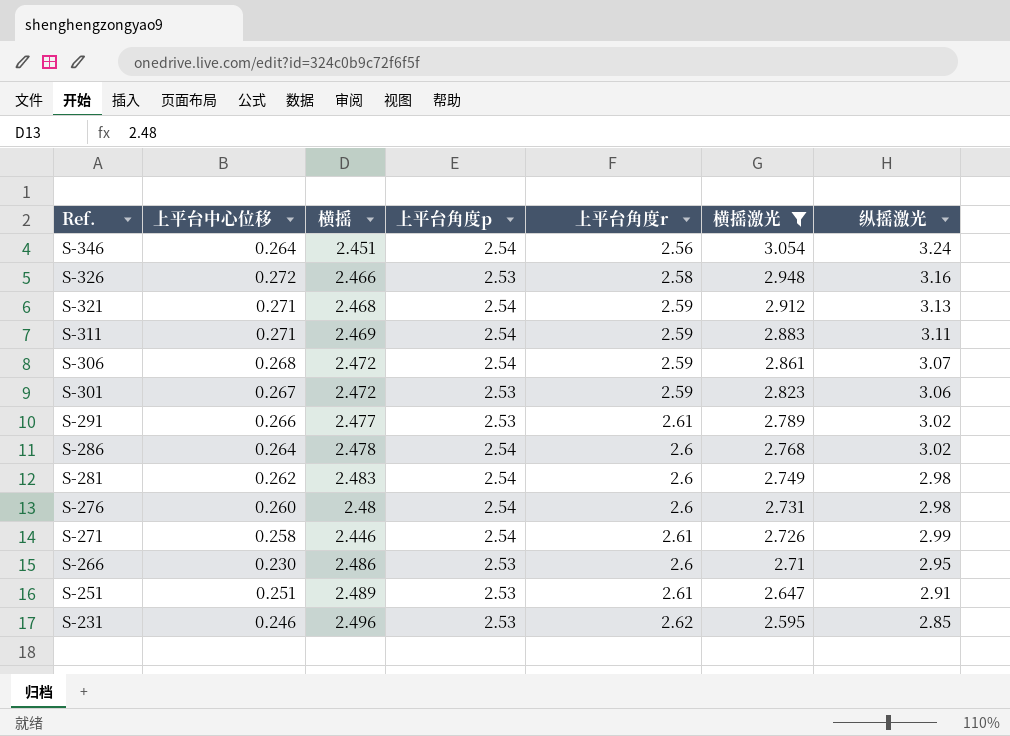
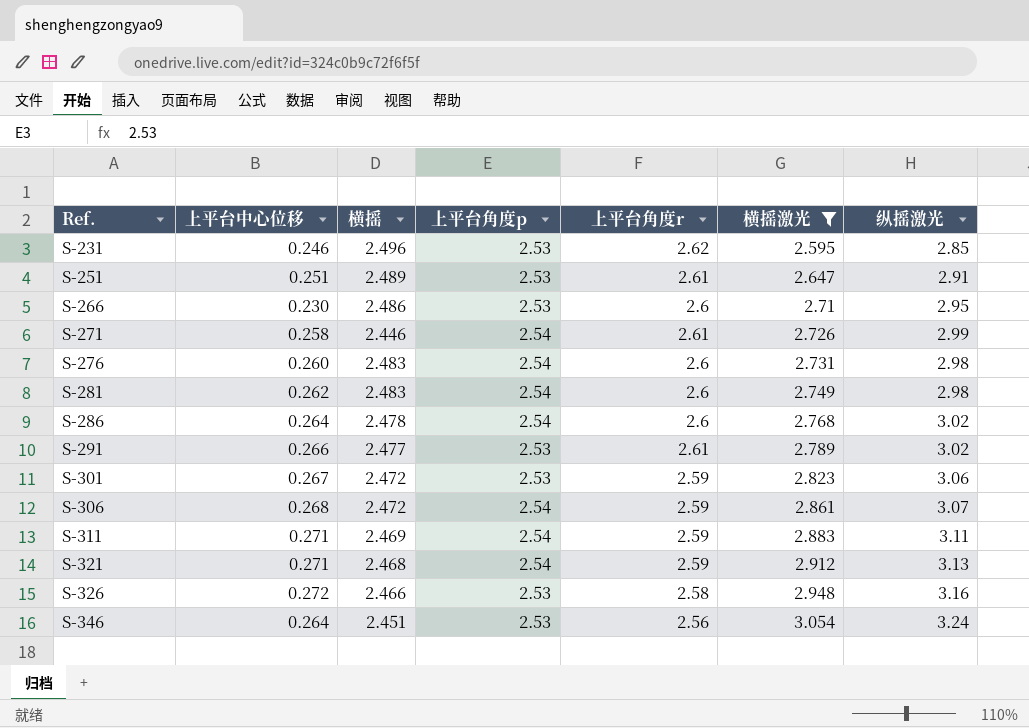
row order: Ref. descending -> Ref. ascending
S-276 | 横摇: 2.48 -> 2.483
S-346 | 上平台角度p: 2.54 -> 2.53

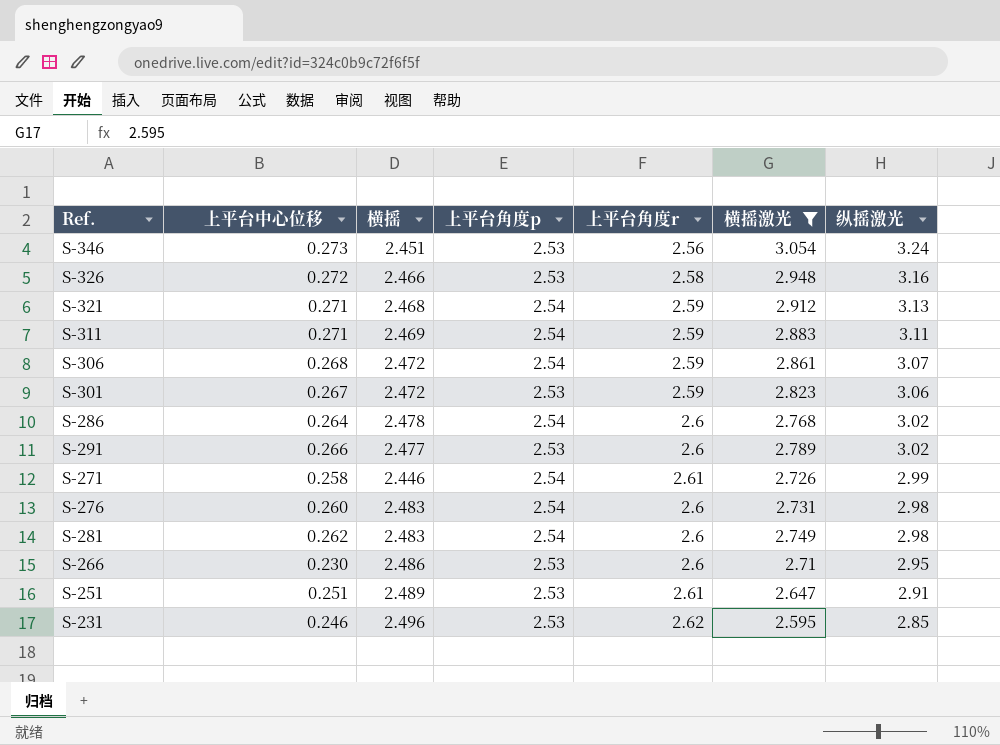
row order: Ref. ascending -> 纵摇激光 descending
S-346 | 上平台中心位移: 0.264 -> 0.273
S-291 | 上平台角度r: 2.61 -> 2.6

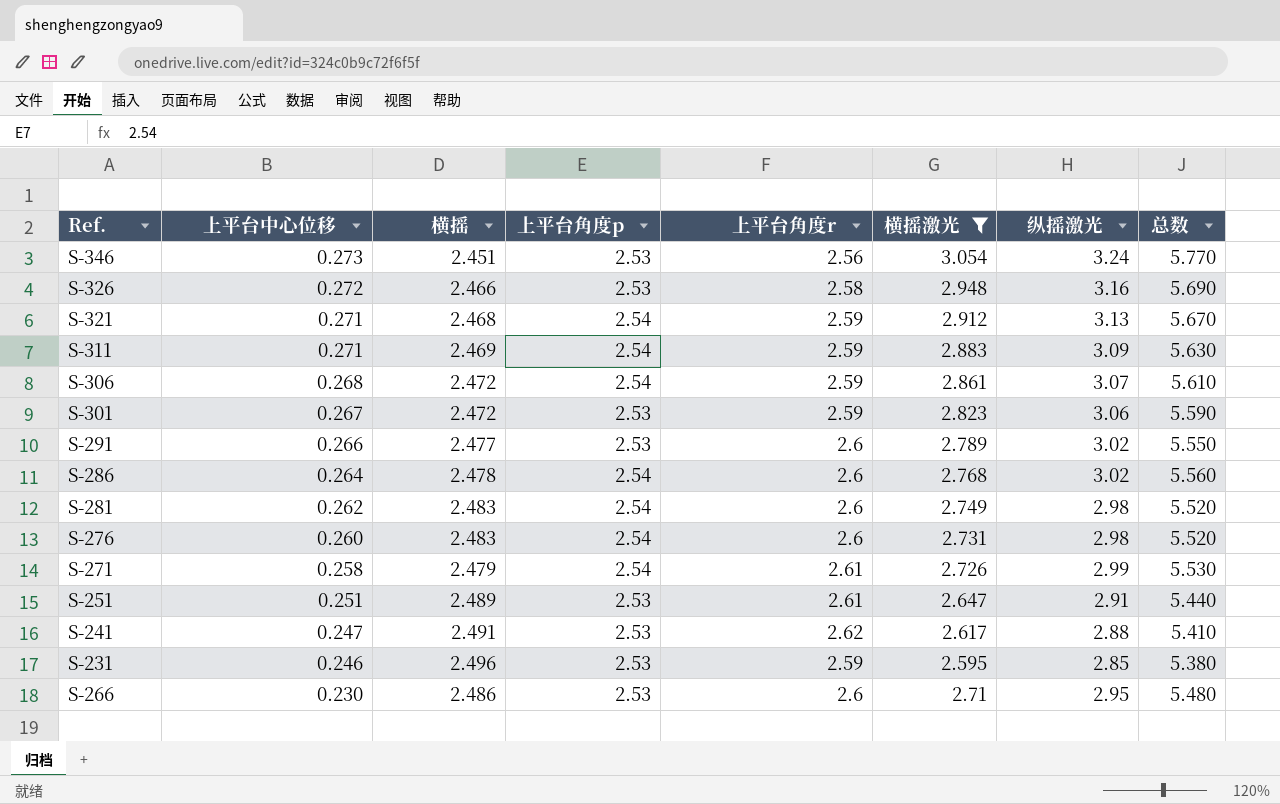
row order: 纵摇激光 descending -> 上平台中心位移 descending
column 总数 | formula: none -> [上平台角度p] + [纵摇激光]
S-311 | 纵摇激光: 3.11 -> 3.09
S-271 | 横摇: 2.446 -> 2.479
row S-241: none -> 0.247 | 2.491 | 2.53 | 2.62 | 2.617 | 2.88 | 5.410
S-231 | 上平台角度r: 2.62 -> 2.59

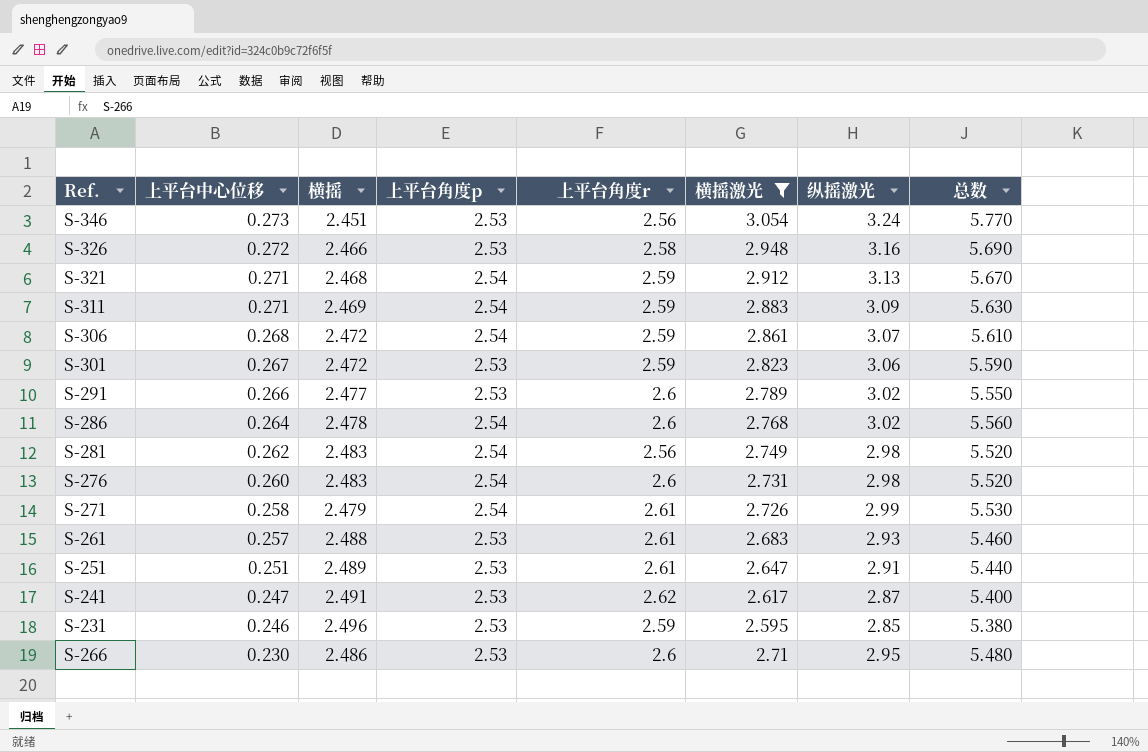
S-281 | 上平台角度r: 2.6 -> 2.56
row S-261: none -> 0.257 | 2.488 | 2.53 | 2.61 | 2.683 | 2.93 | 5.460
S-241 | 纵摇激光: 2.88 -> 2.87
S-241 | 总数: 5.410 -> 5.400

